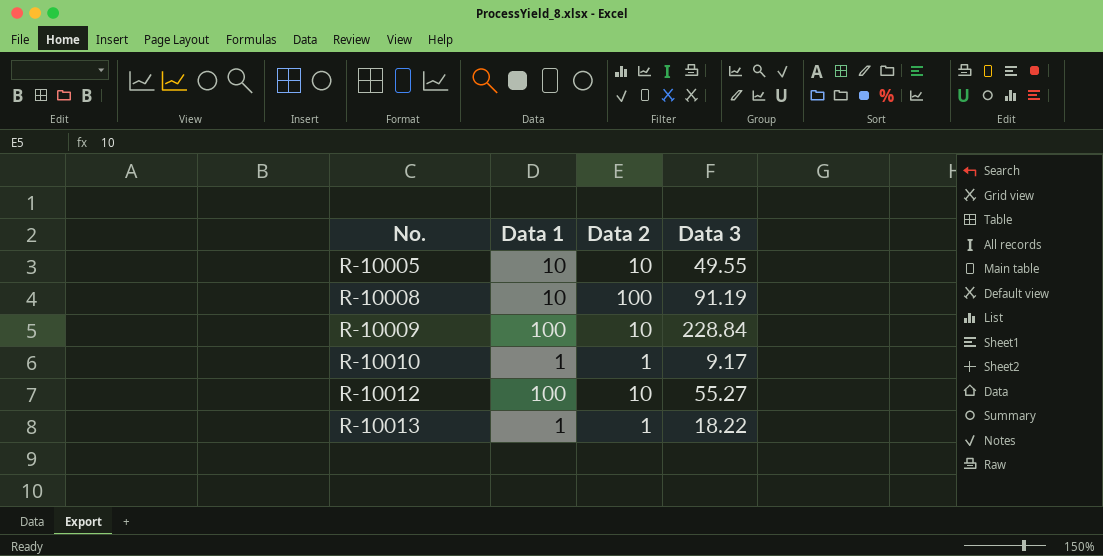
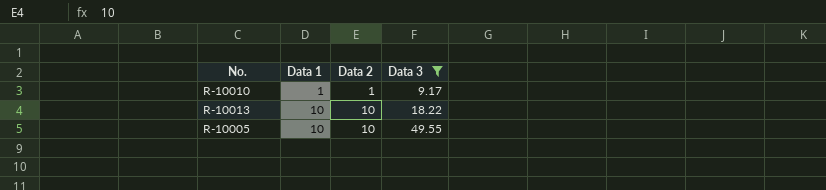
filter: none -> Data 3 <= 49.55
row order: No. ascending -> Data 1 ascending
R-10013 | Data 1: 1 -> 10
R-10013 | Data 2: 1 -> 10

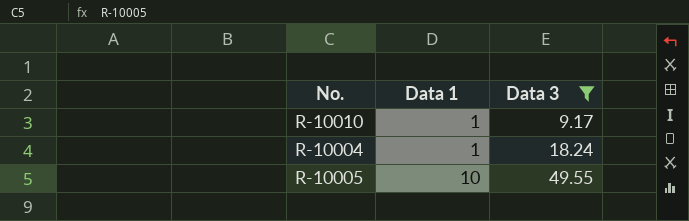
column Data 2 | position: 3 -> none
row R-10013: 10 | 10 | 18.22 -> none
row R-10004: none -> 1 | 18.24

